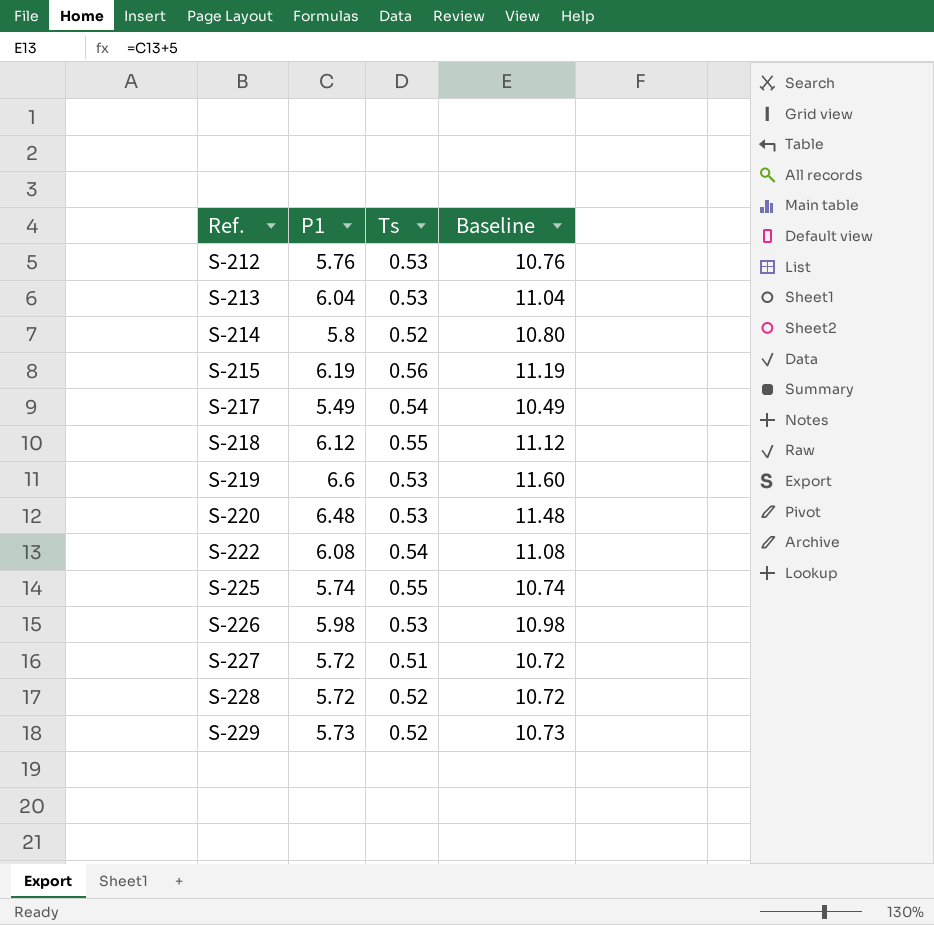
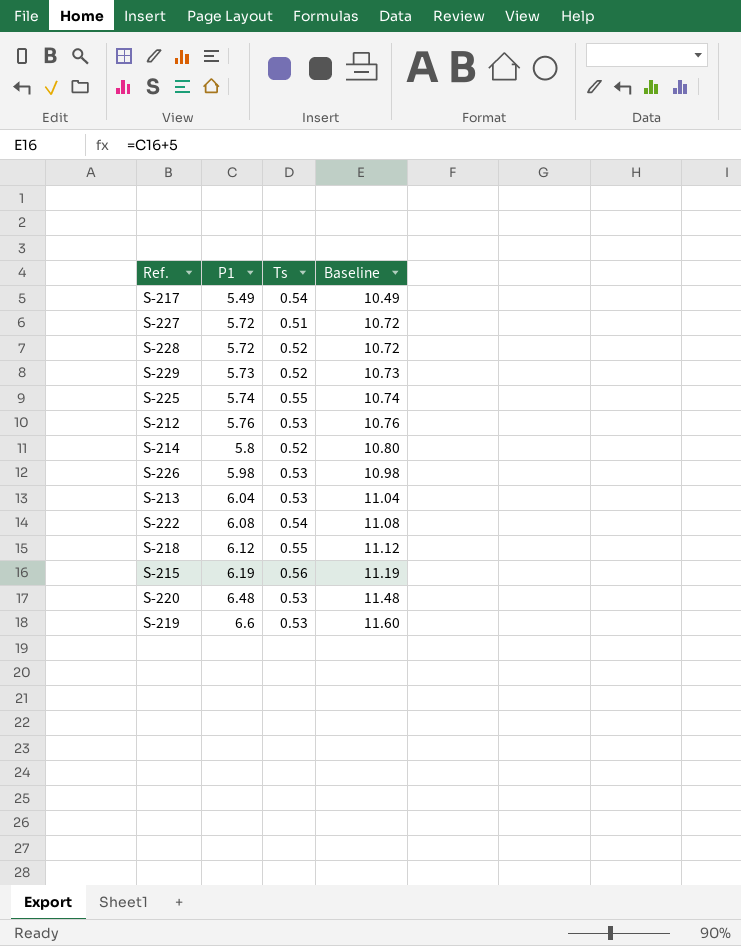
row order: Ref. ascending -> P1 ascending

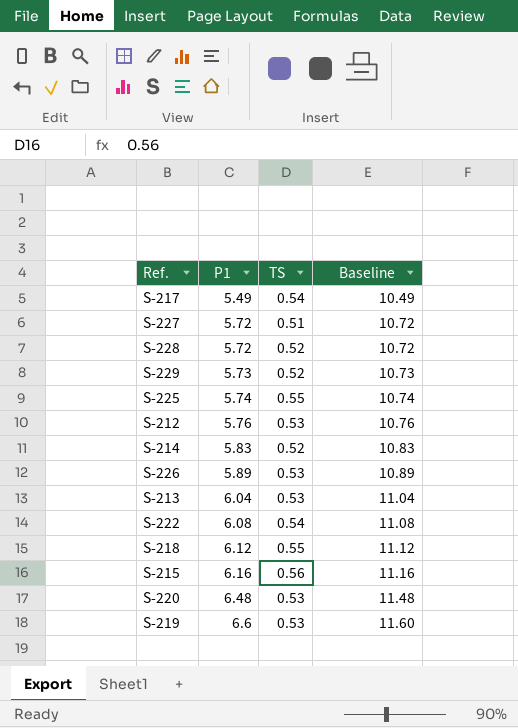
column name: Ts -> TS
S-214 | P1: 5.8 -> 5.83
S-214 | Baseline: 10.80 -> 10.83
S-226 | P1: 5.98 -> 5.89
S-226 | Baseline: 10.98 -> 10.89
S-215 | P1: 6.19 -> 6.16
S-215 | Baseline: 11.19 -> 11.16

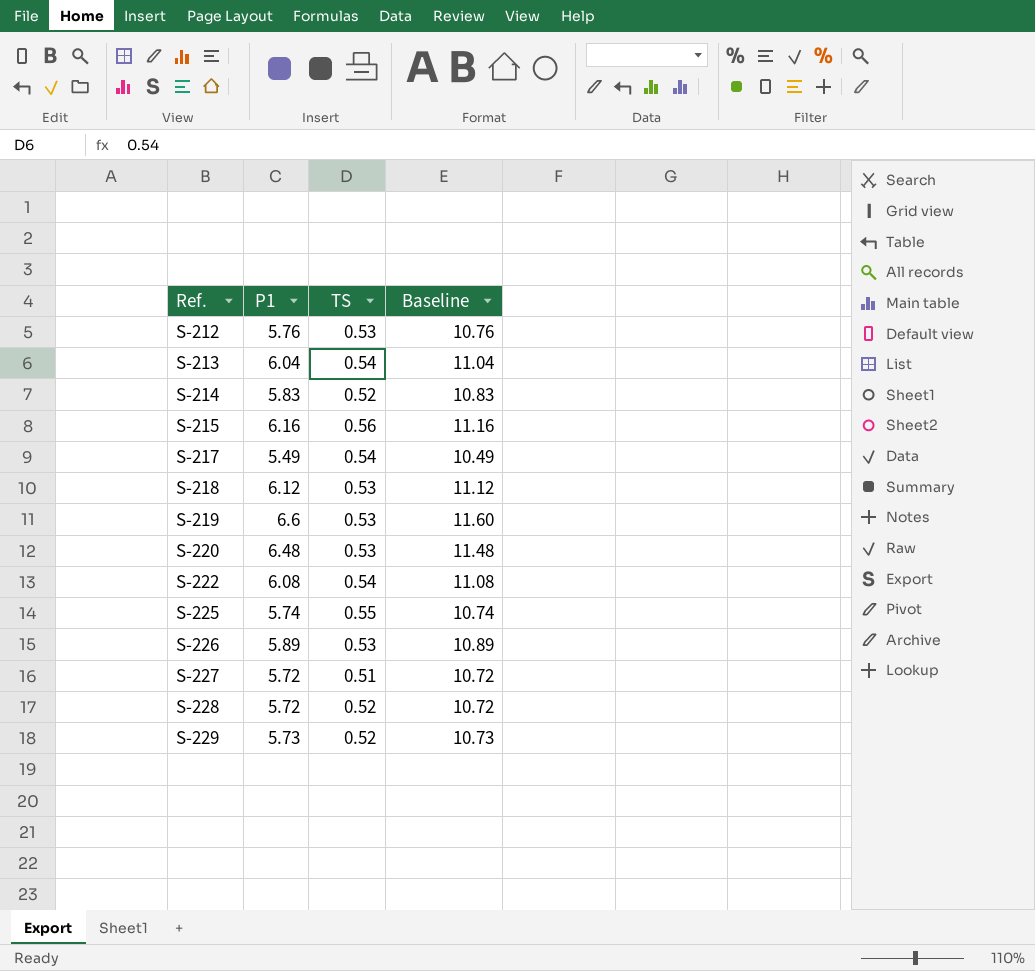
row order: P1 ascending -> Ref. ascending
S-213 | TS: 0.53 -> 0.54
S-218 | TS: 0.55 -> 0.53

